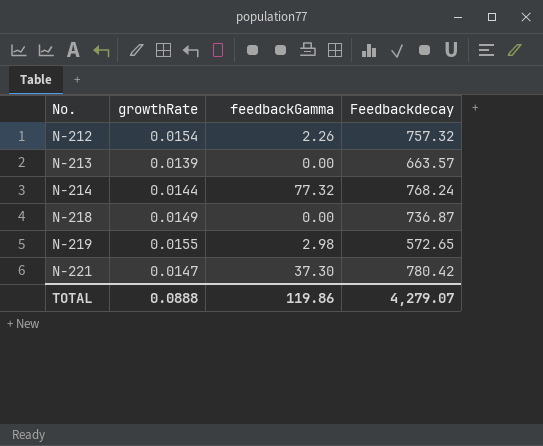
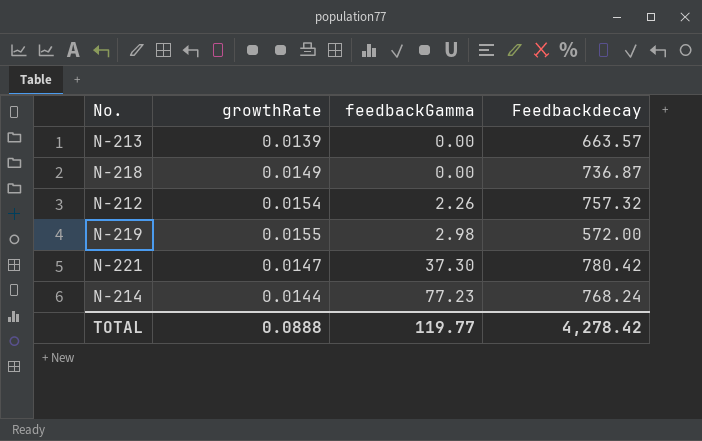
row order: No. ascending -> feedbackGamma ascending
N-219 | Feedbackdecay: 572.65 -> 572.00
N-214 | feedbackGamma: 77.32 -> 77.23
TOTAL | feedbackGamma: 119.86 -> 119.77
TOTAL | Feedbackdecay: 4,279.07 -> 4,278.42

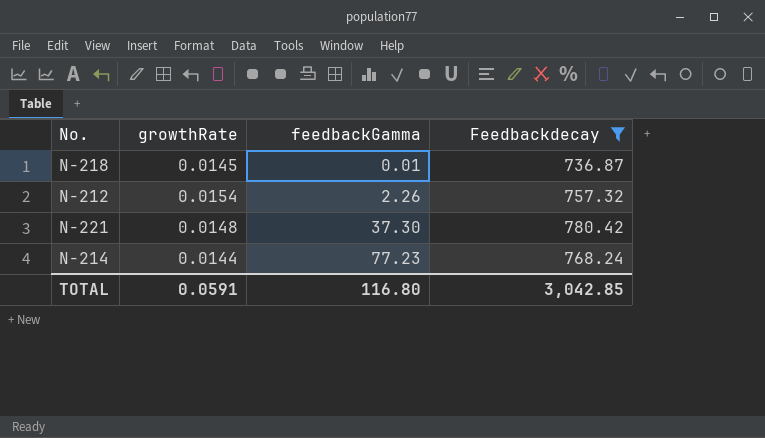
filter: none -> Feedbackdecay >= 736.87
N-218 | growthRate: 0.0149 -> 0.0145
N-218 | feedbackGamma: 0.00 -> 0.01
N-221 | growthRate: 0.0147 -> 0.0148
TOTAL | growthRate: 0.0888 -> 0.0591
TOTAL | feedbackGamma: 119.77 -> 116.80
TOTAL | Feedbackdecay: 4,278.42 -> 3,042.85

